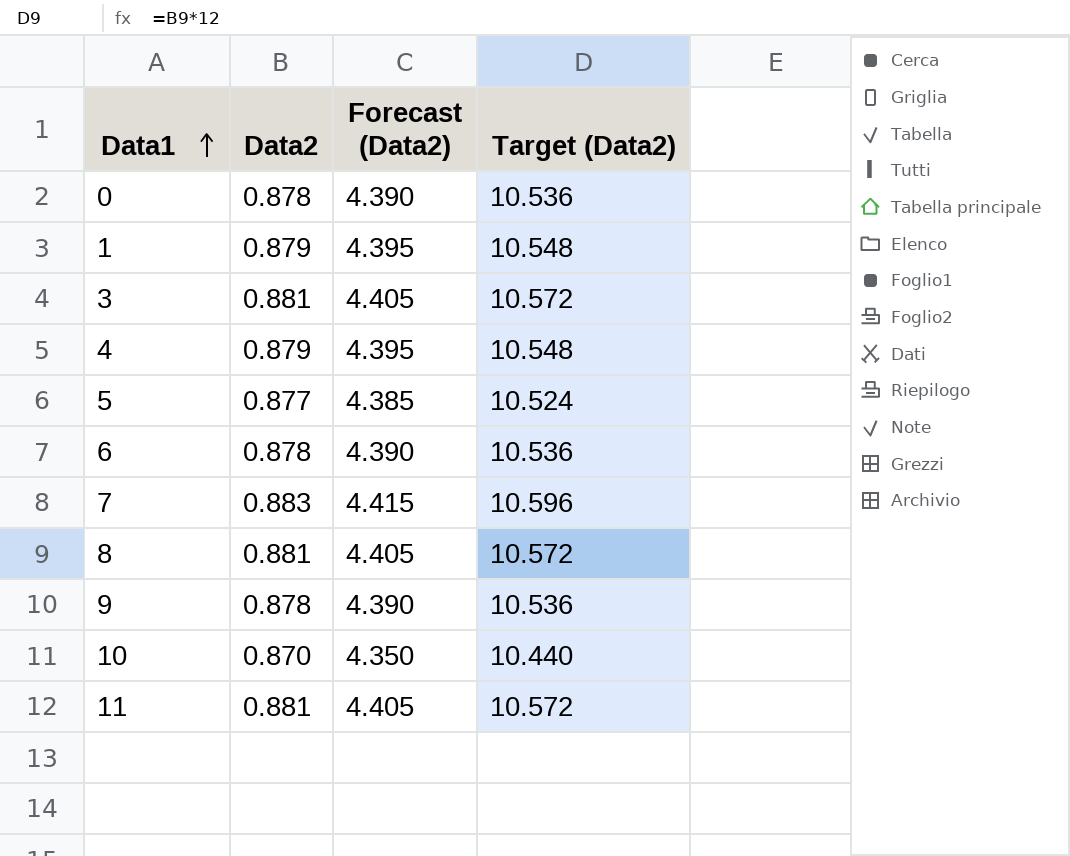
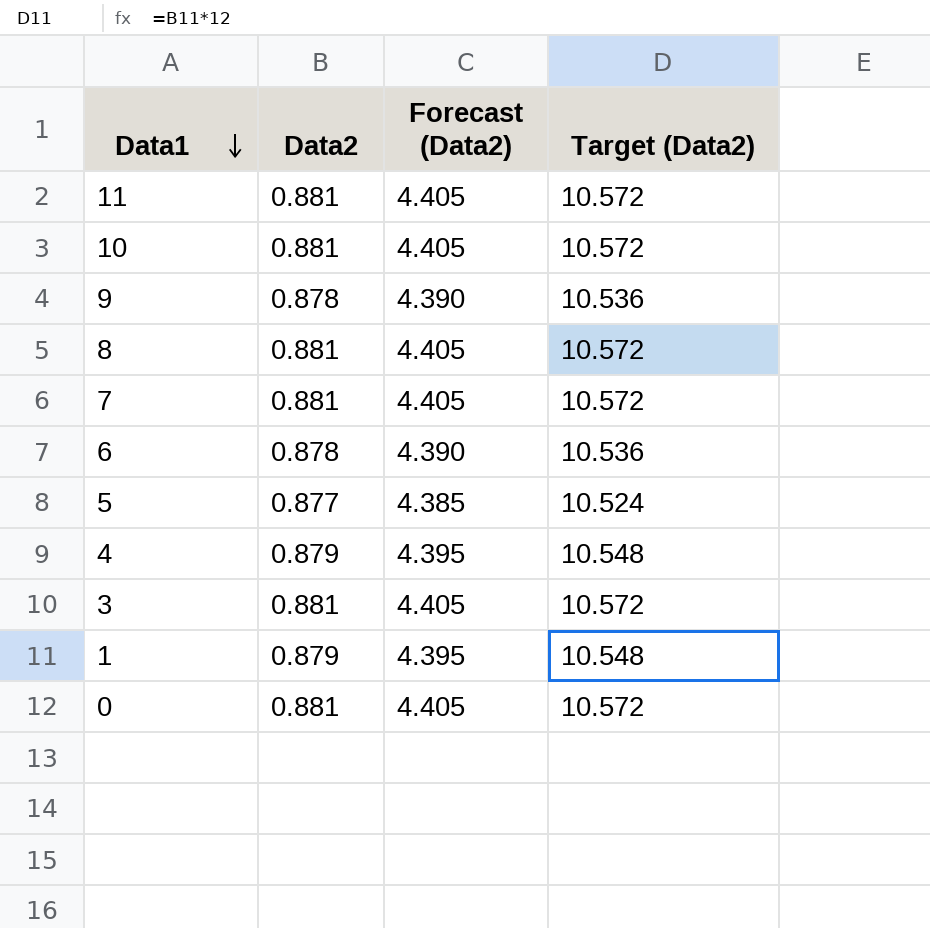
row order: Data1 ascending -> Data1 descending
10 | Data2: 0.870 -> 0.881
10 | Forecast (Data2): 4.350 -> 4.405
10 | Target (Data2): 10.440 -> 10.572
7 | Data2: 0.883 -> 0.881
7 | Forecast (Data2): 4.415 -> 4.405
7 | Target (Data2): 10.596 -> 10.572
0 | Data2: 0.878 -> 0.881
0 | Forecast (Data2): 4.390 -> 4.405
0 | Target (Data2): 10.536 -> 10.572

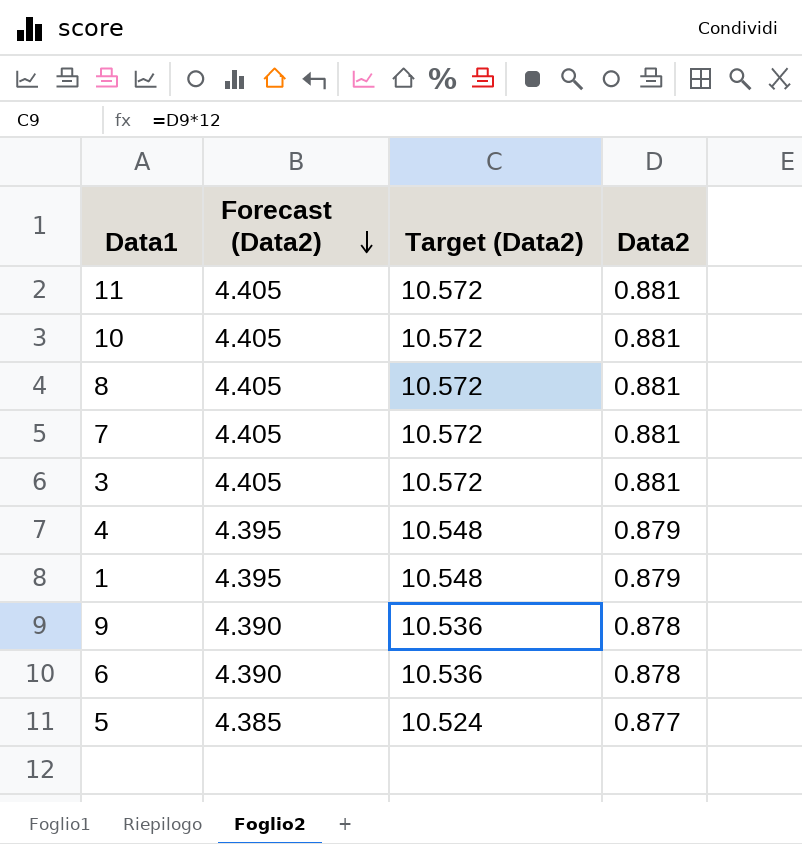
row order: Data1 descending -> Forecast (Data2) descending
column Data2 | position: 2 -> 4
row 0: 0.881 | 4.405 | 10.572 -> none

